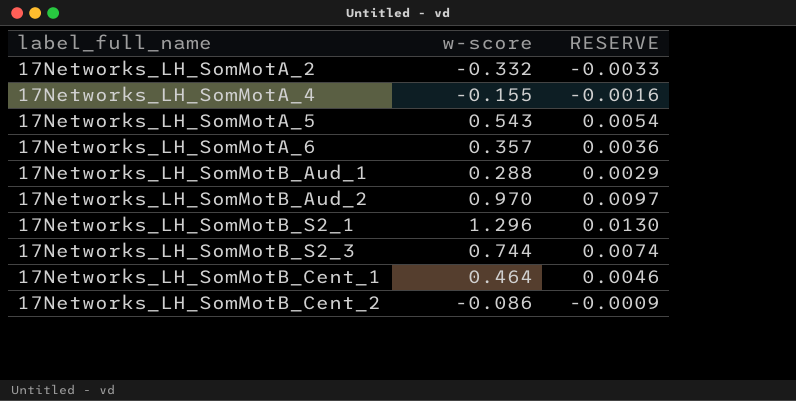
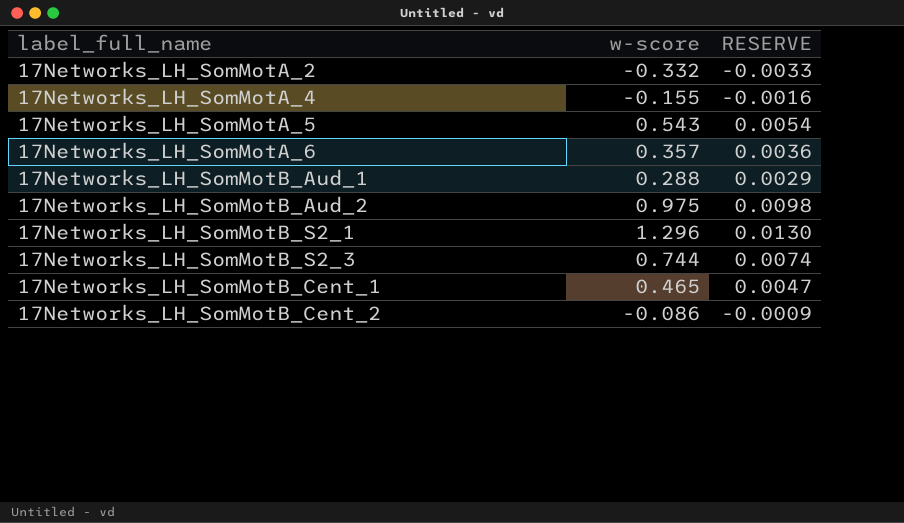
17Networks_LH_SomMotB_Aud_2 | w-score: 0.970 -> 0.975
17Networks_LH_SomMotB_Aud_2 | RESERVE: 0.0097 -> 0.0098
17Networks_LH_SomMotB_Cent_1 | w-score: 0.464 -> 0.465
17Networks_LH_SomMotB_Cent_1 | RESERVE: 0.0046 -> 0.0047

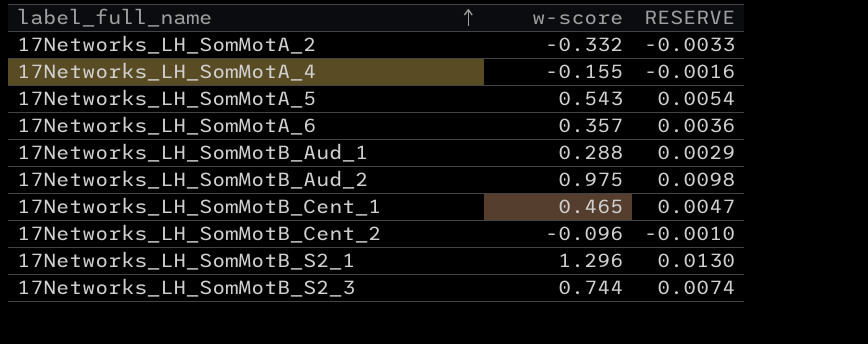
row order: none -> label_full_name ascending
17Networks_LH_SomMotB_Cent_2 | w-score: -0.086 -> -0.096
17Networks_LH_SomMotB_Cent_2 | RESERVE: -0.0009 -> -0.0010

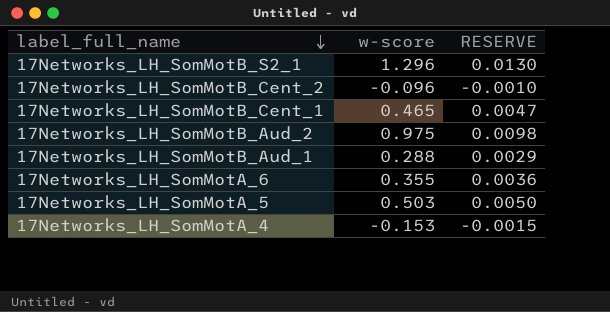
row order: label_full_name ascending -> label_full_name descending
row 17Networks_LH_SomMotA_2: -0.332 | -0.0033 -> none
row 17Networks_LH_SomMotB_S2_3: 0.744 | 0.0074 -> none
17Networks_LH_SomMotA_6 | w-score: 0.357 -> 0.355
17Networks_LH_SomMotA_5 | w-score: 0.543 -> 0.503
17Networks_LH_SomMotA_5 | RESERVE: 0.0054 -> 0.0050
17Networks_LH_SomMotA_4 | w-score: -0.155 -> -0.153
17Networks_LH_SomMotA_4 | RESERVE: -0.0016 -> -0.0015

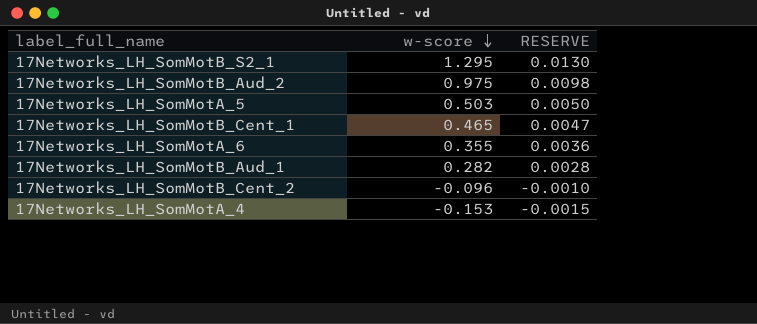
row order: label_full_name descending -> w-score descending
17Networks_LH_SomMotB_S2_1 | w-score: 1.296 -> 1.295
17Networks_LH_SomMotB_Aud_1 | w-score: 0.288 -> 0.282
17Networks_LH_SomMotB_Aud_1 | RESERVE: 0.0029 -> 0.0028

